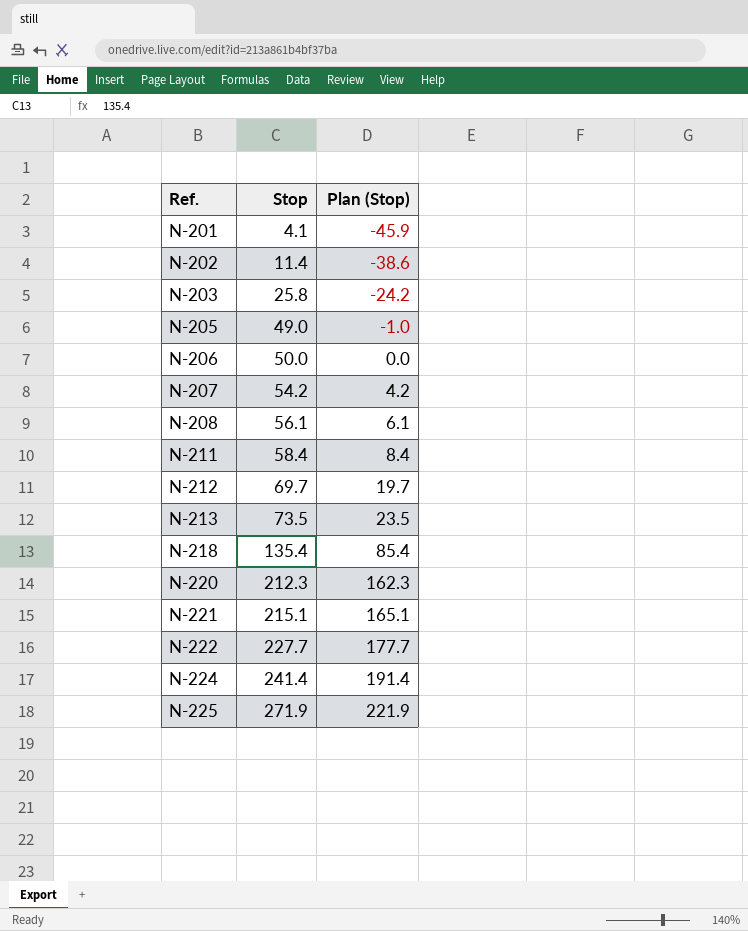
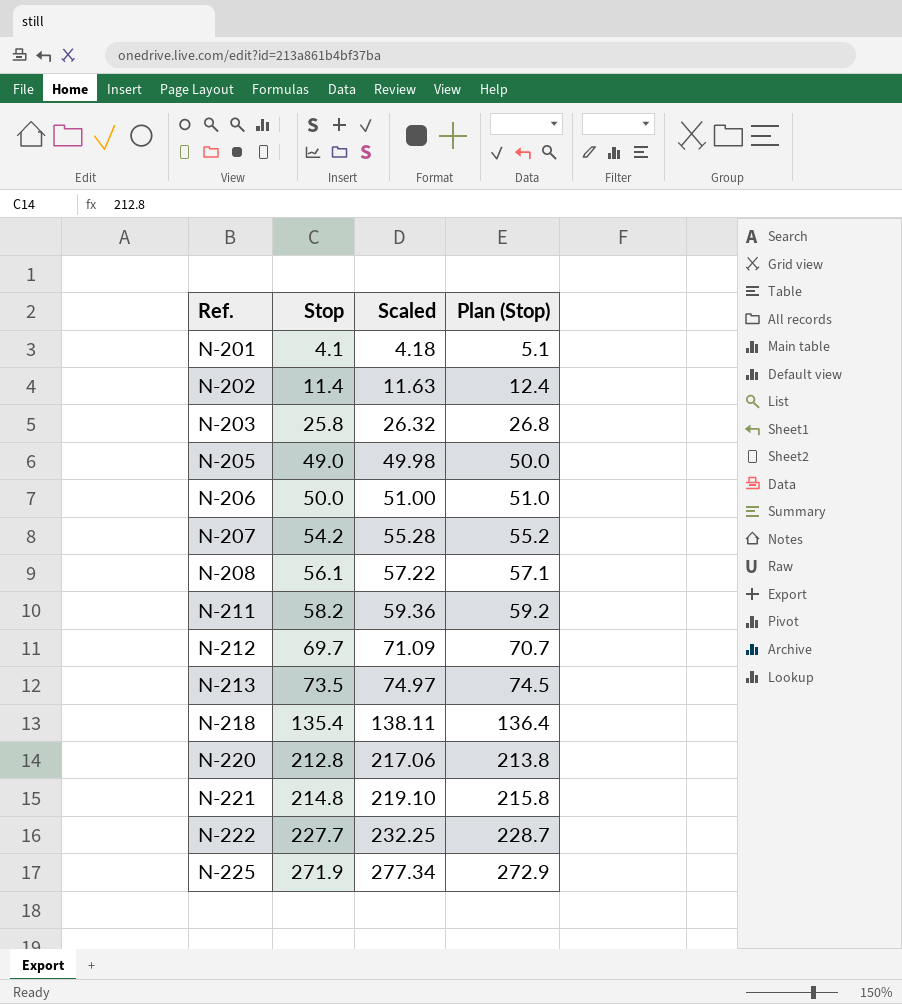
column Scaled | formula: none -> [Stop] * 1.02
column Plan (Stop) | formula: [Stop] - 50 -> [Stop] + 1
row N-224: 241.4 | 191.4 -> none
N-211 | Stop: 58.4 -> 58.2
N-220 | Stop: 212.3 -> 212.8
N-221 | Stop: 215.1 -> 214.8

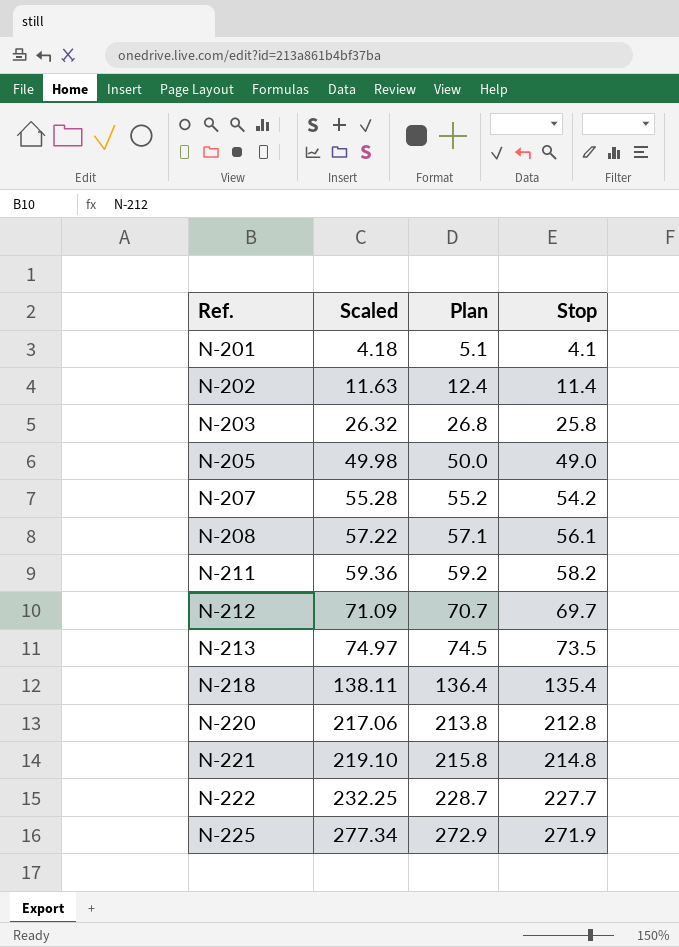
column name: Plan (Stop) -> Plan
column Stop | position: 2 -> 4
row N-206: 50.0 | 51.00 | 51.0 -> none

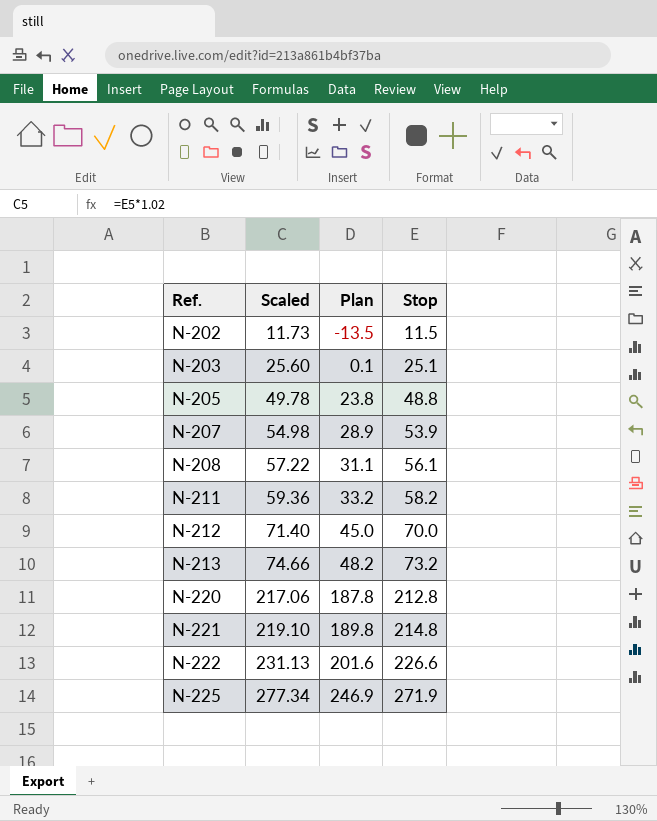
column Plan | formula: [Stop] + 1 -> [Stop] - 25
row N-201: 4.18 | 5.1 | 4.1 -> none
row N-218: 138.11 | 136.4 | 135.4 -> none
N-202 | Scaled: 11.63 -> 11.73
N-202 | Stop: 11.4 -> 11.5
N-203 | Scaled: 26.32 -> 25.60
N-203 | Stop: 25.8 -> 25.1
N-205 | Scaled: 49.98 -> 49.78
N-205 | Stop: 49.0 -> 48.8
N-207 | Scaled: 55.28 -> 54.98
N-207 | Stop: 54.2 -> 53.9
N-212 | Scaled: 71.09 -> 71.40
N-212 | Stop: 69.7 -> 70.0
N-213 | Scaled: 74.97 -> 74.66
N-213 | Stop: 73.5 -> 73.2
N-222 | Scaled: 232.25 -> 231.13
N-222 | Stop: 227.7 -> 226.6

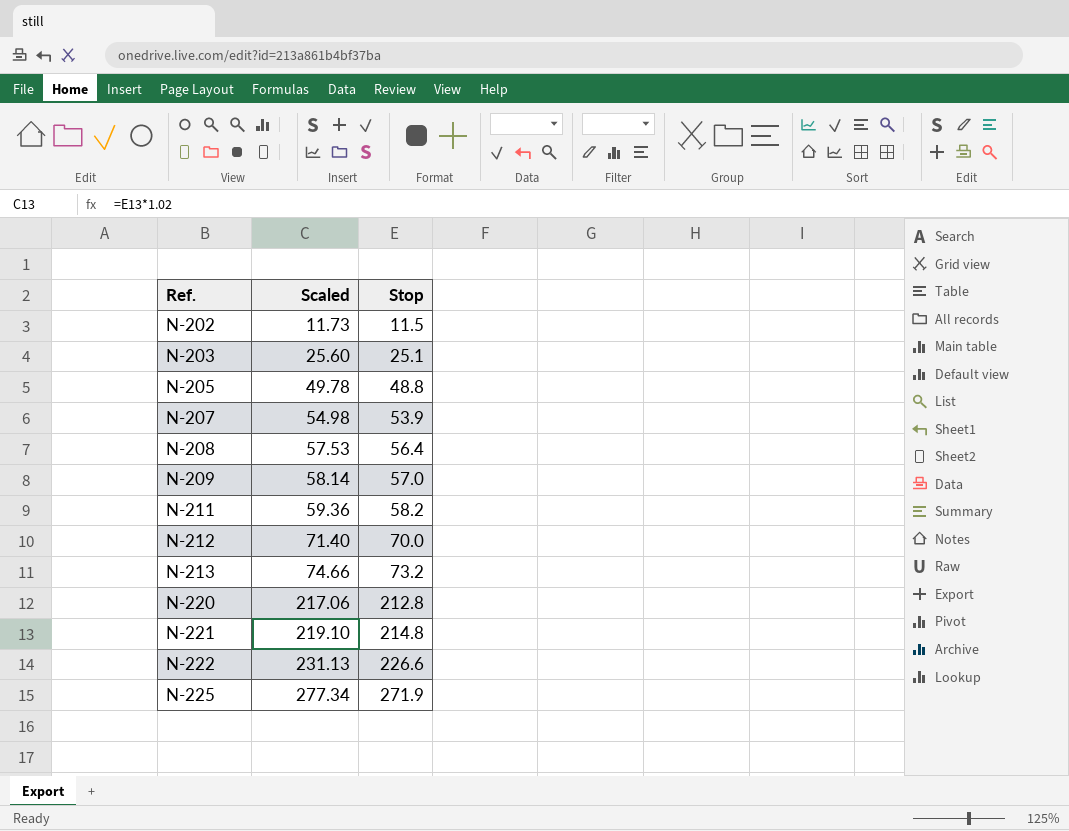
column Plan | formula: [Stop] - 25 -> none
N-208 | Scaled: 57.22 -> 57.53
N-208 | Stop: 56.1 -> 56.4
row N-209: none -> 58.14 | 57.0

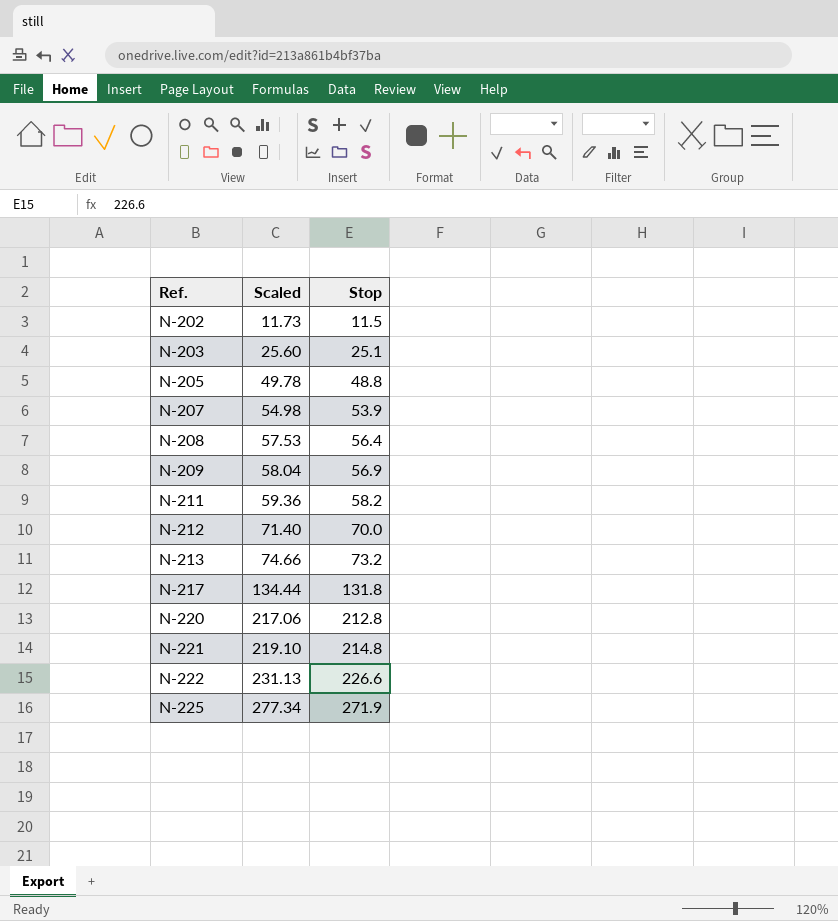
N-209 | Scaled: 58.14 -> 58.04
N-209 | Stop: 57.0 -> 56.9
row N-217: none -> 134.44 | 131.8

